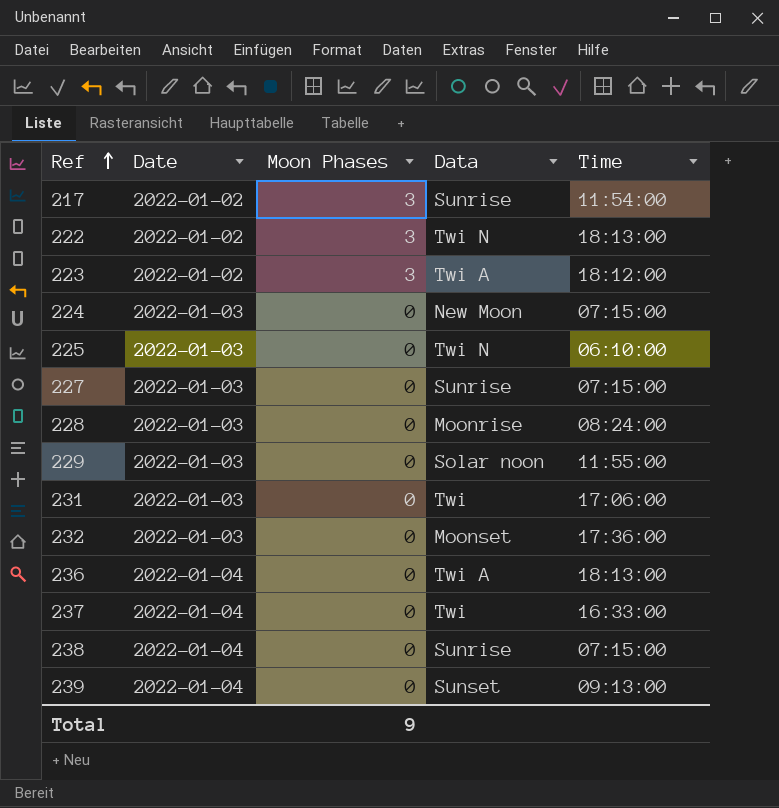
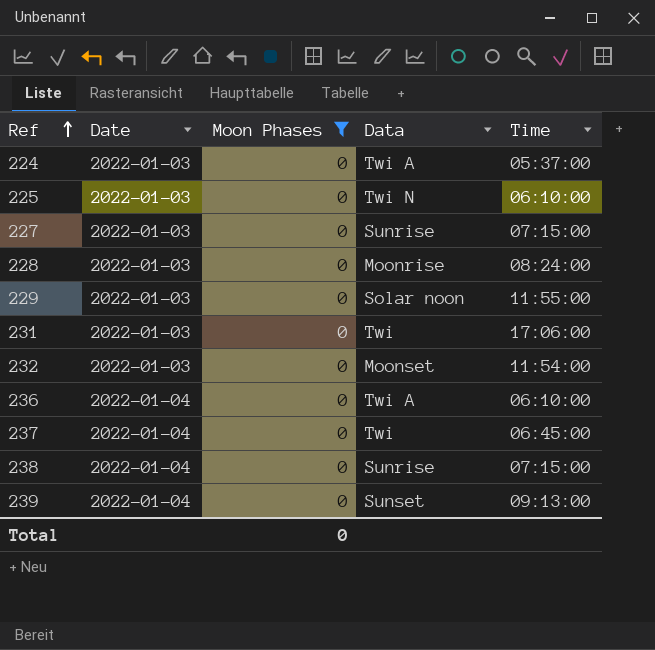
filter: none -> Moon Phases = 0
224 | Data: New Moon -> Twi A
224 | Time: 07:15:00 -> 05:37:00
232 | Time: 17:36:00 -> 11:54:00
236 | Time: 18:13:00 -> 06:10:00
237 | Time: 16:33:00 -> 06:45:00
Total | Moon Phases: 9 -> 0

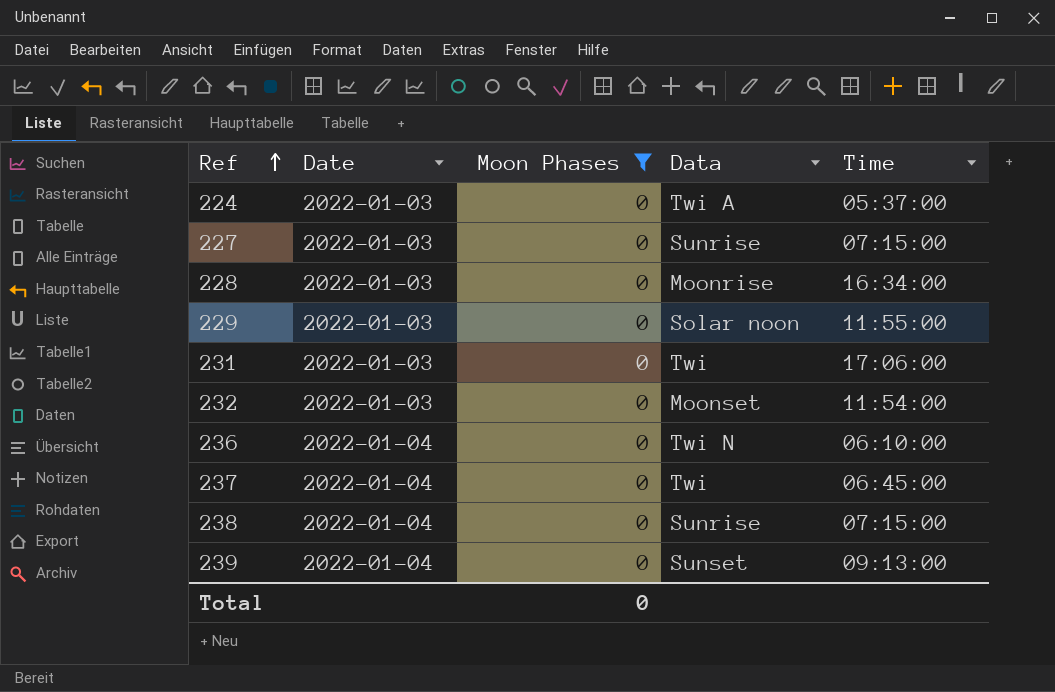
row 225: 2022-01-03 | 0 | Twi N | 06:10:00 -> none
228 | Time: 08:24:00 -> 16:34:00
236 | Data: Twi A -> Twi N

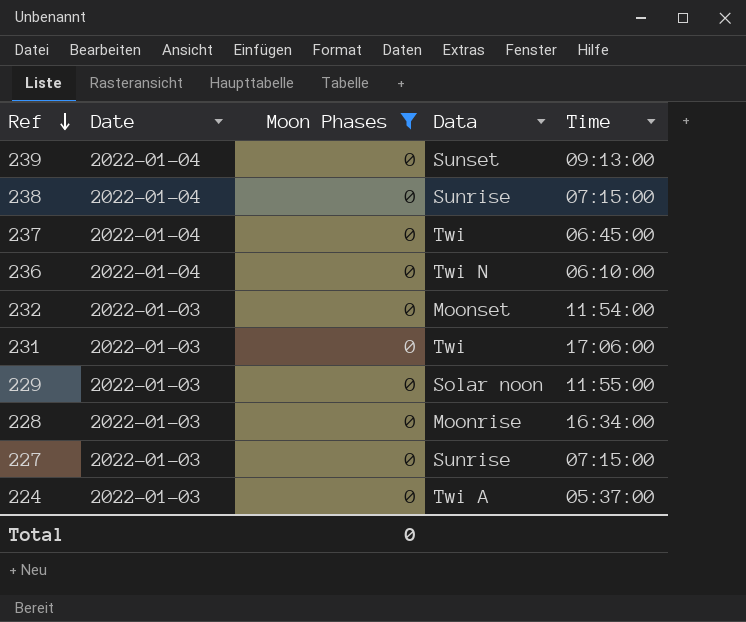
row order: Ref ascending -> Ref descending

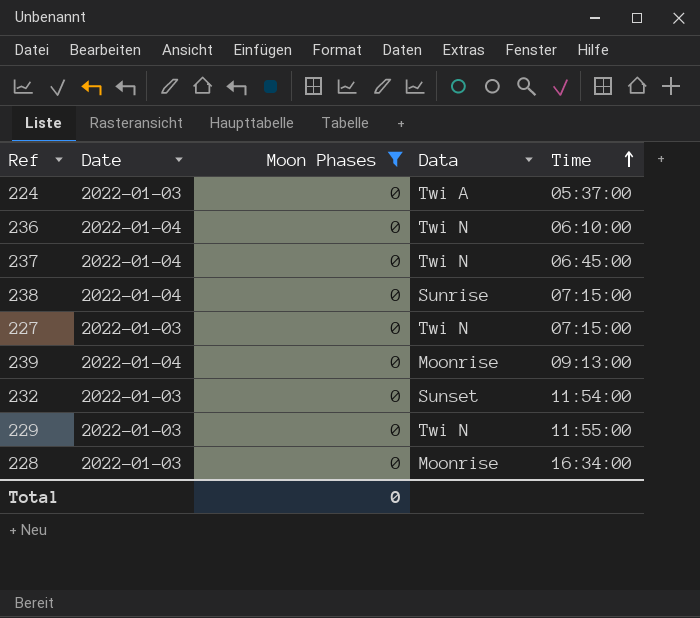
row order: Ref descending -> Time ascending
row 231: 2022-01-03 | 0 | Twi | 17:06:00 -> none
237 | Data: Twi -> Twi N
227 | Data: Sunrise -> Twi N
239 | Data: Sunset -> Moonrise
232 | Data: Moonset -> Sunset
229 | Data: Solar noon -> Twi N

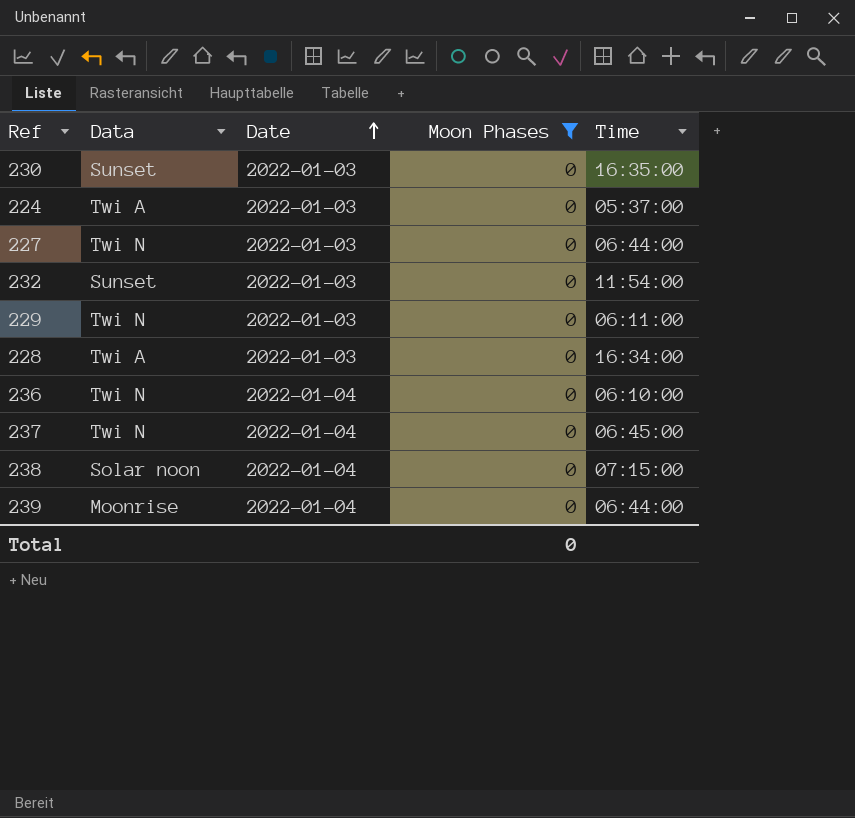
row order: Time ascending -> Date ascending
column Data | position: 4 -> 2
row 230: none -> Sunset | 2022-01-03 | 0 | 16:35:00
227 | Time: 07:15:00 -> 06:44:00
229 | Time: 11:55:00 -> 06:11:00
228 | Data: Moonrise -> Twi A
238 | Data: Sunrise -> Solar noon
239 | Time: 09:13:00 -> 06:44:00

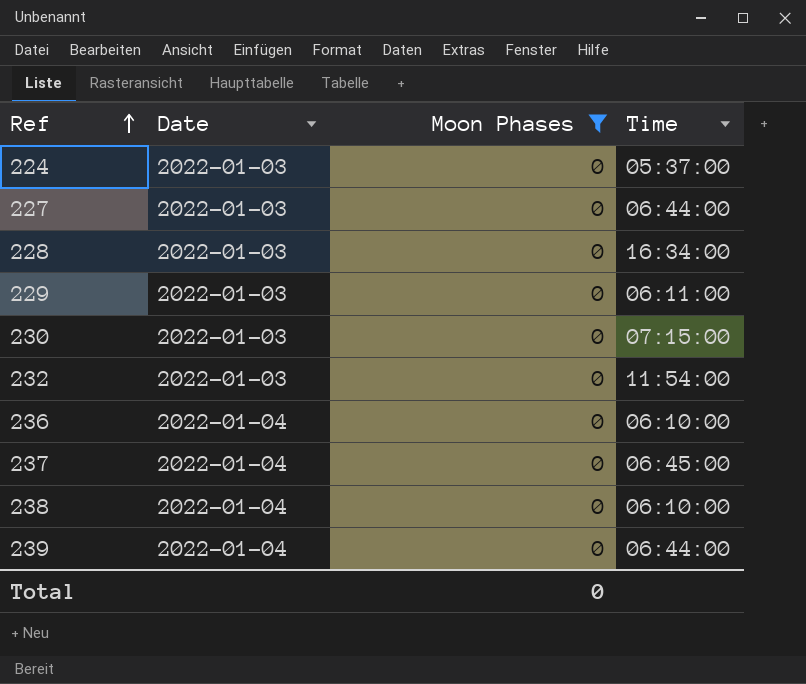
row order: Date ascending -> Ref ascending
column Data | position: 2 -> none
230 | Time: 16:35:00 -> 07:15:00
238 | Time: 07:15:00 -> 06:10:00

